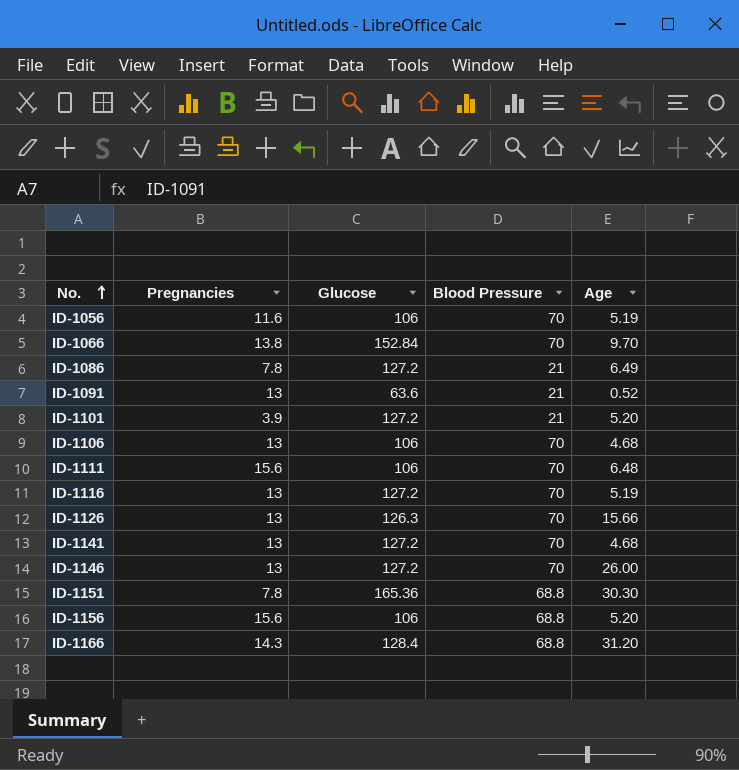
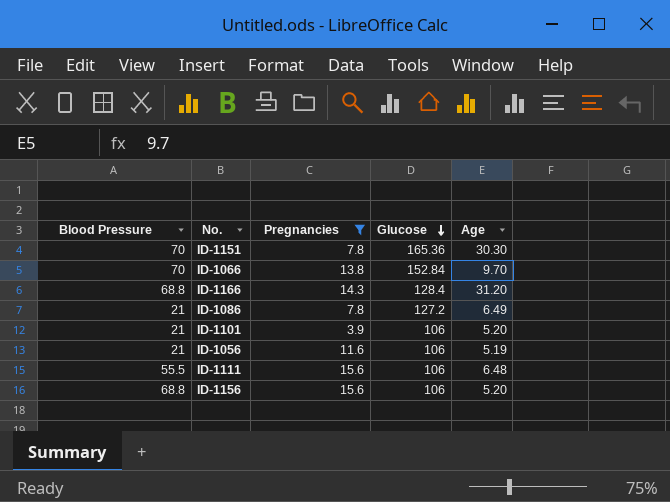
filter: none -> Pregnancies != 13
row order: No. ascending -> Glucose descending
column Blood Pressure | position: 4 -> 1
ID-1151 | Blood Pressure: 68.8 -> 70
ID-1101 | Glucose: 127.2 -> 106
ID-1056 | Blood Pressure: 70 -> 21
ID-1111 | Blood Pressure: 70 -> 55.5

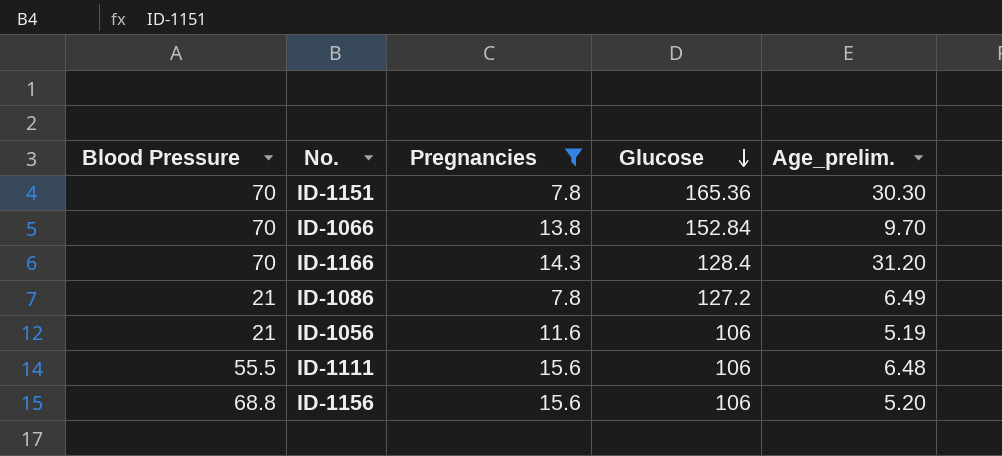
column name: Age -> Age_prelim.
row ID-1101: 21 | 3.9 | 106 | 5.20 -> none
ID-1166 | Blood Pressure: 68.8 -> 70

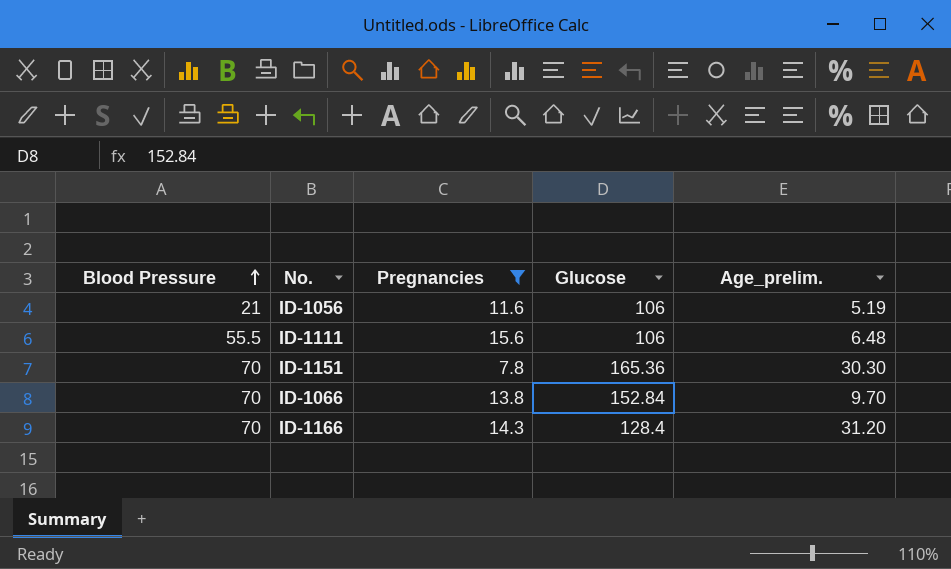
row order: Glucose descending -> Blood Pressure ascending
row ID-1086: 21 | 7.8 | 127.2 | 6.49 -> none
row ID-1156: 68.8 | 15.6 | 106 | 5.20 -> none

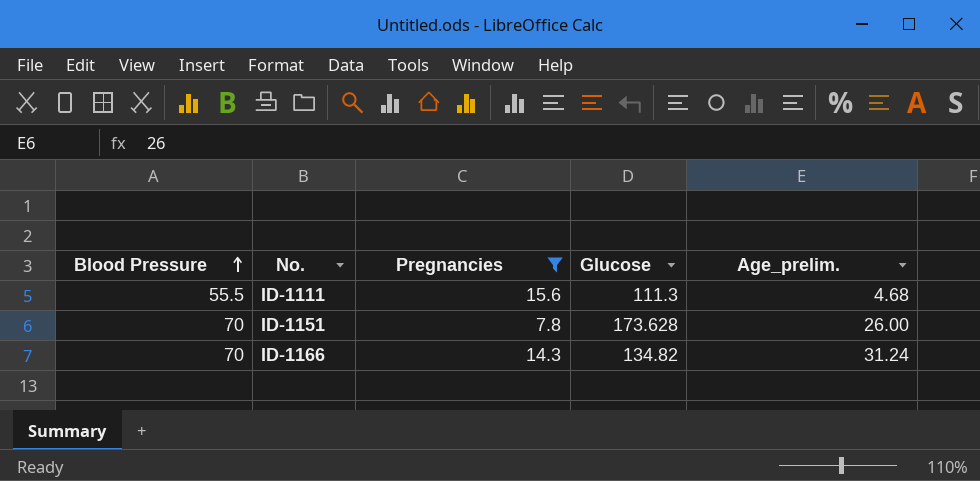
row ID-1056: 21 | 11.6 | 106 | 5.19 -> none
row ID-1066: 70 | 13.8 | 152.84 | 9.70 -> none
ID-1111 | Glucose: 106 -> 111.3
ID-1111 | Age_prelim.: 6.48 -> 4.68
ID-1151 | Glucose: 165.36 -> 173.628
ID-1151 | Age_prelim.: 30.30 -> 26.00
ID-1166 | Glucose: 128.4 -> 134.82
ID-1166 | Age_prelim.: 31.20 -> 31.24

